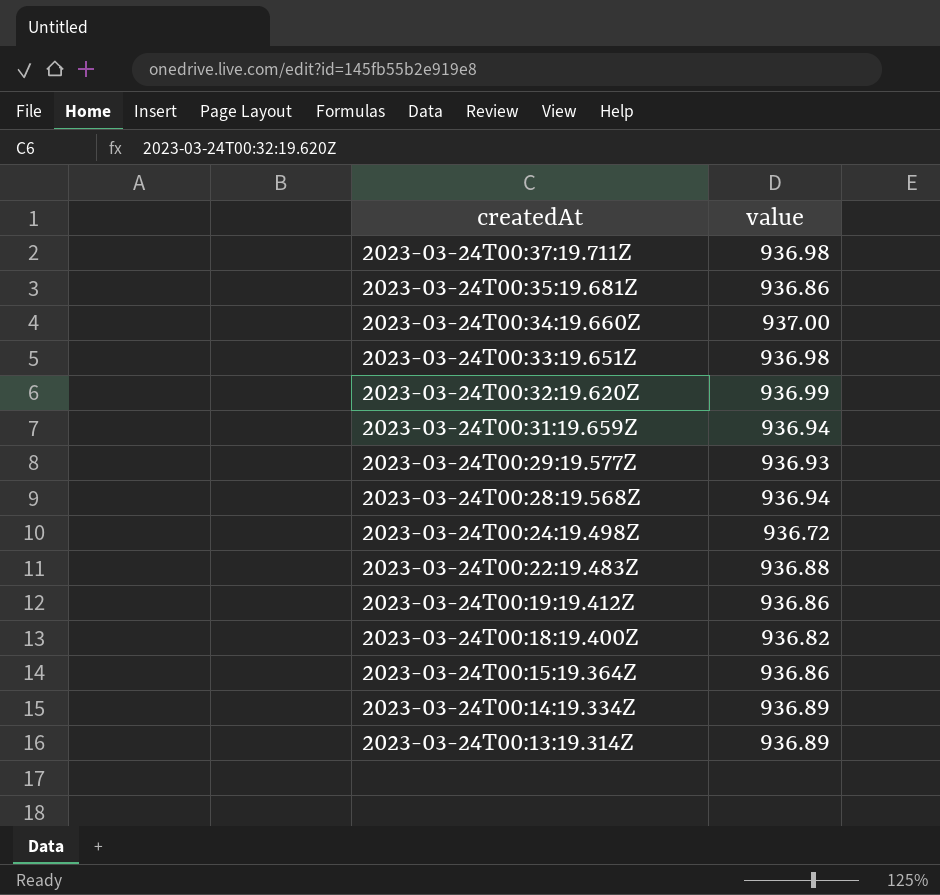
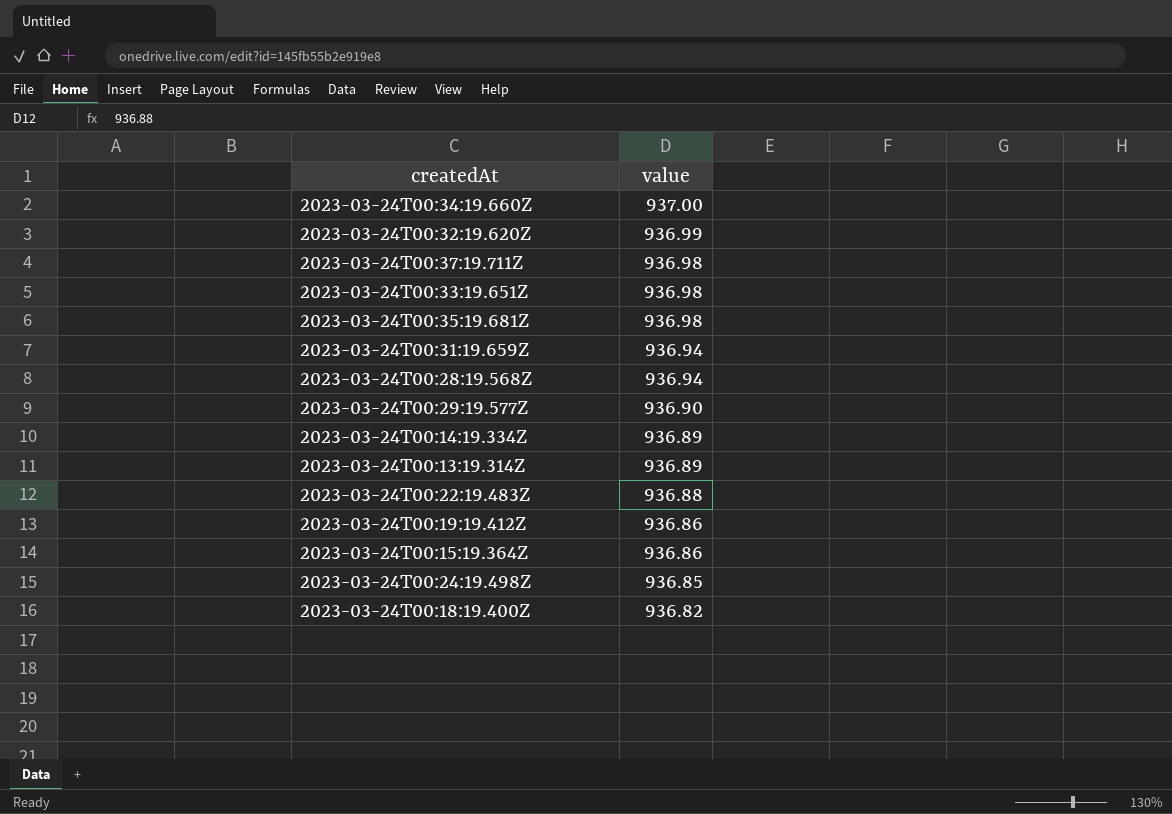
row order: createdAt descending -> value descending
2023-03-24T00:35:19.681Z | value: 936.86 -> 936.98
2023-03-24T00:29:19.577Z | value: 936.93 -> 936.90
2023-03-24T00:24:19.498Z | value: 936.72 -> 936.85

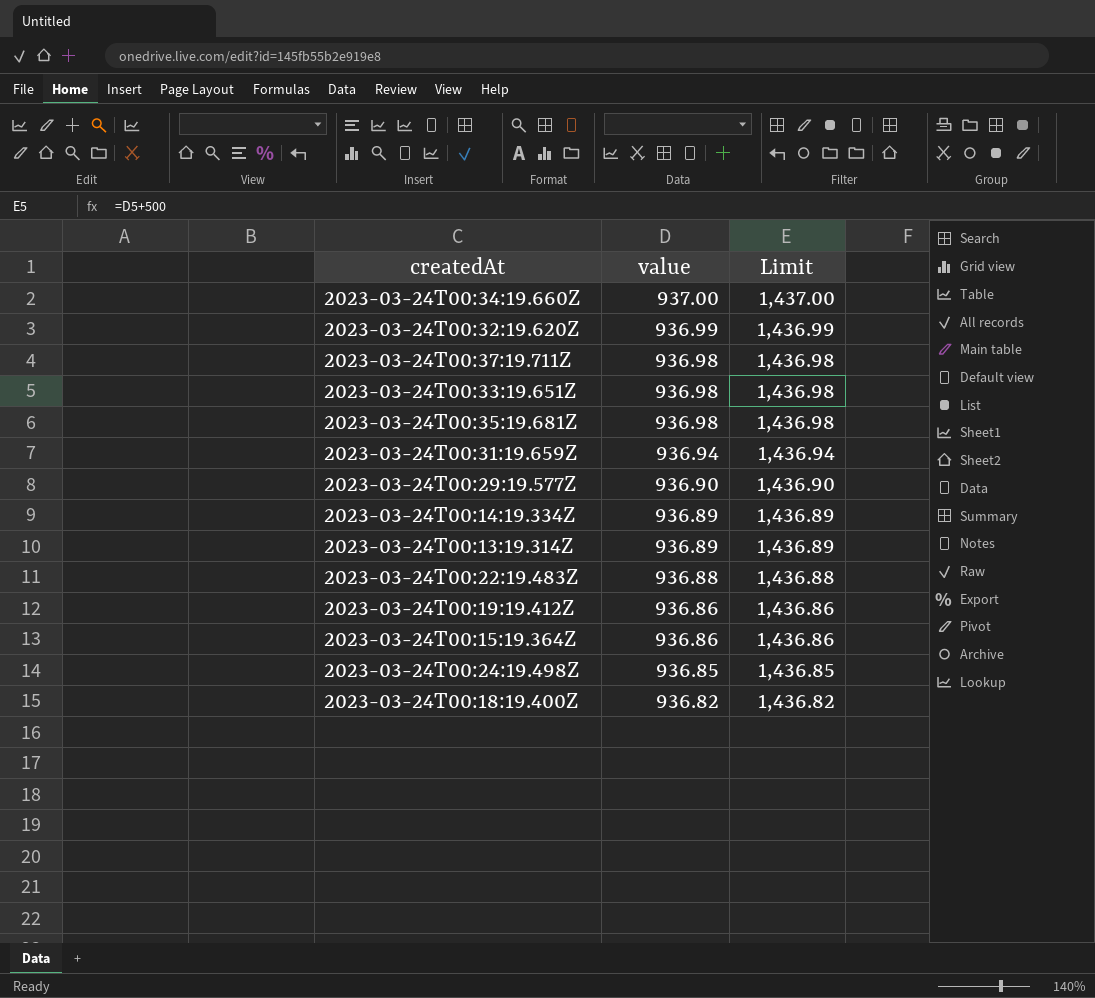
column Limit | formula: none -> [value] + 500
row 2023-03-24T00:28:19.568Z: 936.94 -> none

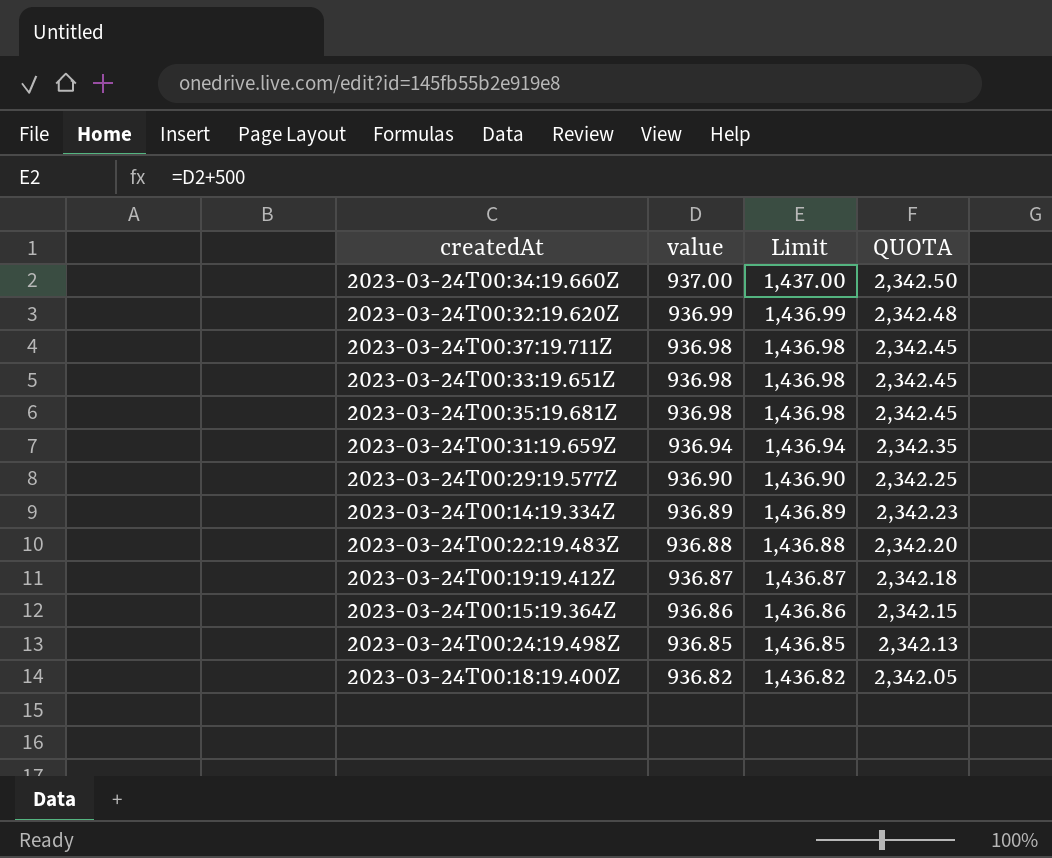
column QUOTA | formula: none -> [value] * 2.5
row 2023-03-24T00:13:19.314Z: 936.89 | 1,436.89 -> none
2023-03-24T00:19:19.412Z | value: 936.86 -> 936.87
2023-03-24T00:19:19.412Z | Limit: 1,436.86 -> 1,436.87

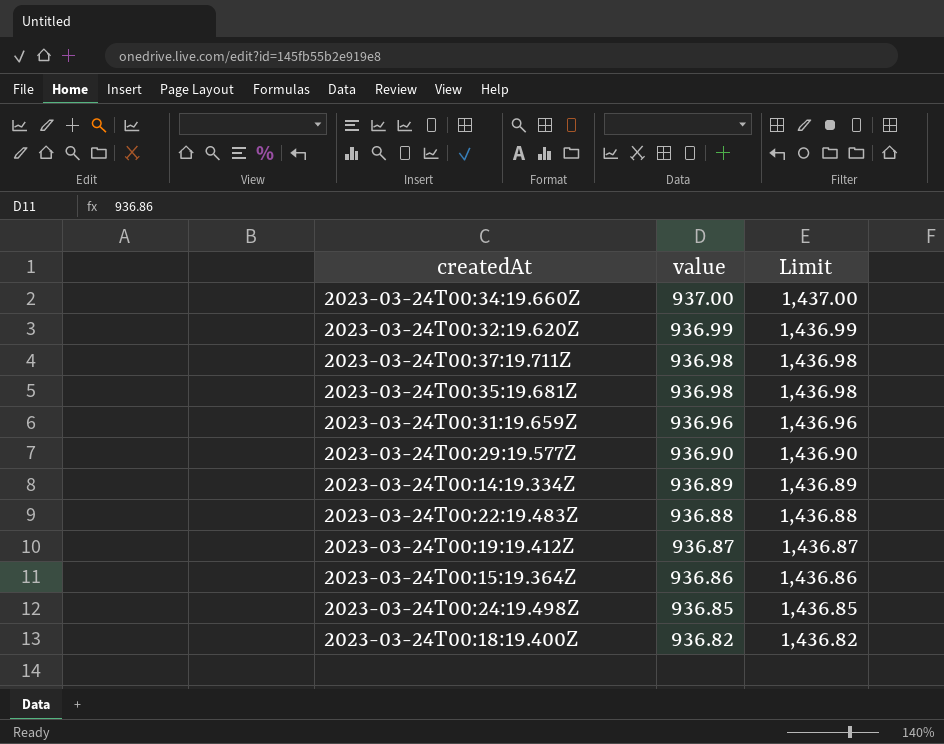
column QUOTA | formula: [value] * 2.5 -> none
row 2023-03-24T00:33:19.651Z: 936.98 | 1,436.98 | 2,342.45 -> none
2023-03-24T00:31:19.659Z | value: 936.94 -> 936.96
2023-03-24T00:31:19.659Z | Limit: 1,436.94 -> 1,436.96

